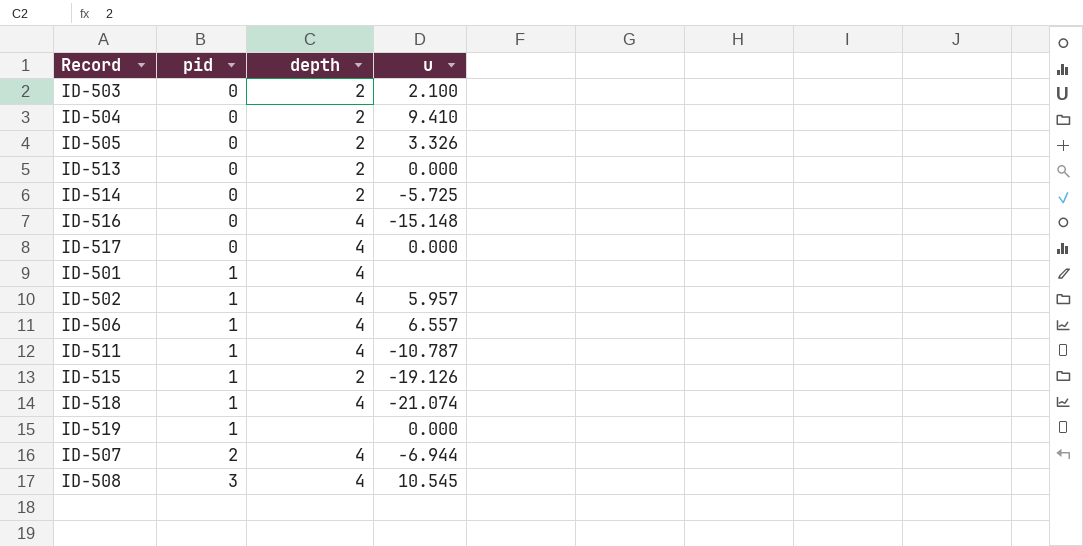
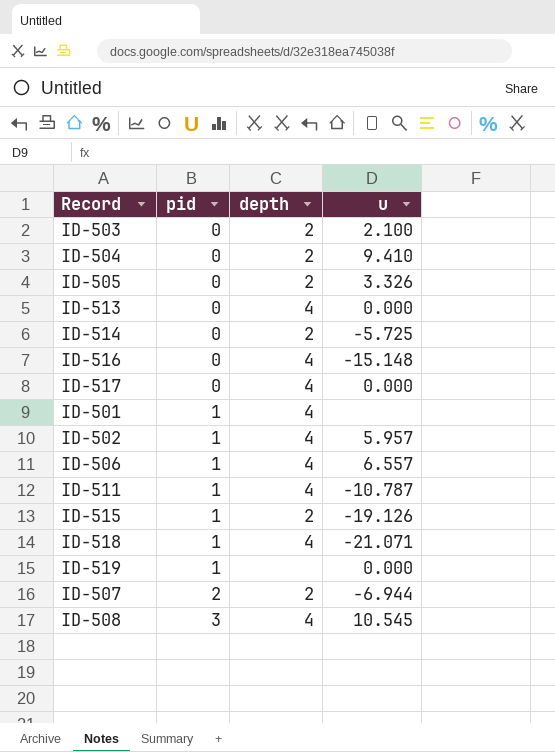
ID-513 | depth: 2 -> 4
ID-518 | u: -21.074 -> -21.071
ID-507 | depth: 4 -> 2

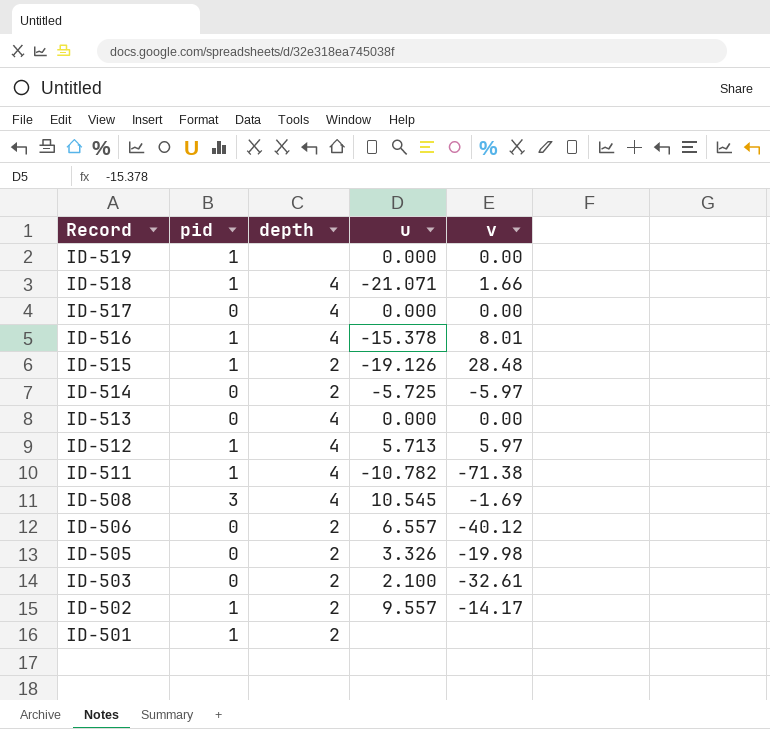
row order: pid ascending -> Record descending
column v | position: none -> 5
row ID-504: 0 | 2 | 9.410 -> none
row ID-507: 2 | 2 | -6.944 -> none
ID-516 | pid: 0 -> 1
ID-516 | u: -15.148 -> -15.378
row ID-512: none -> 1 | 4 | 5.713 | 5.97
ID-511 | u: -10.787 -> -10.782
ID-506 | pid: 1 -> 0
ID-506 | depth: 4 -> 2
ID-502 | depth: 4 -> 2
ID-502 | u: 5.957 -> 9.557
ID-501 | depth: 4 -> 2

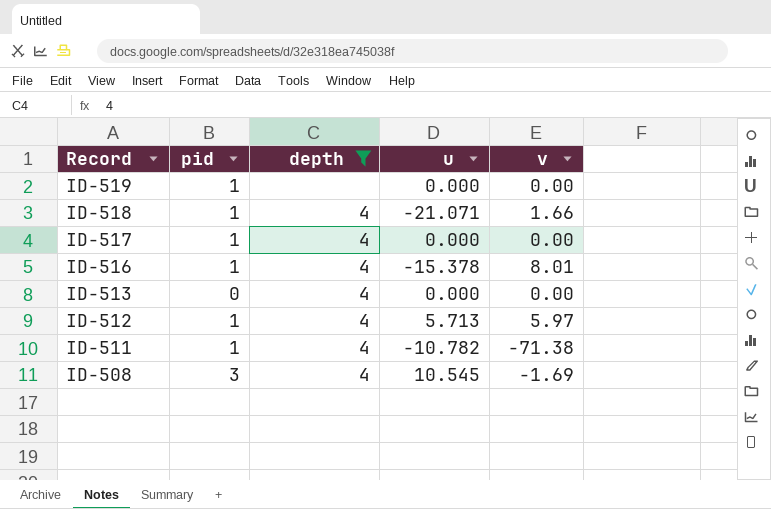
filter: none -> depth != 2
ID-517 | pid: 0 -> 1

